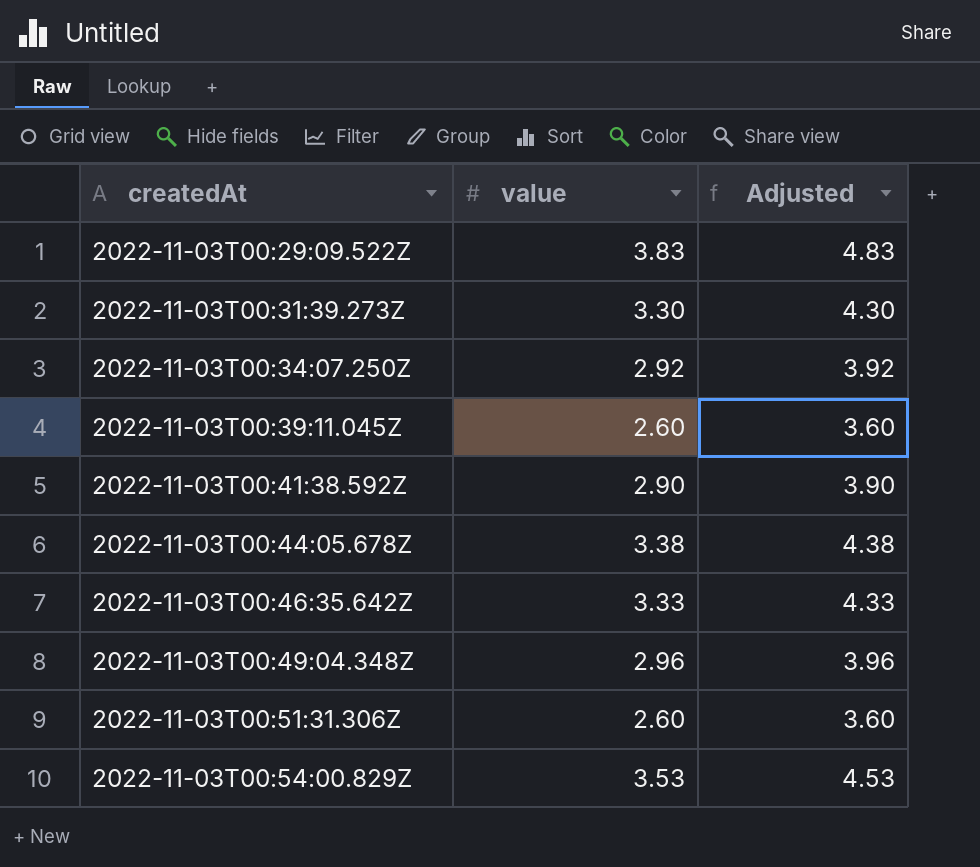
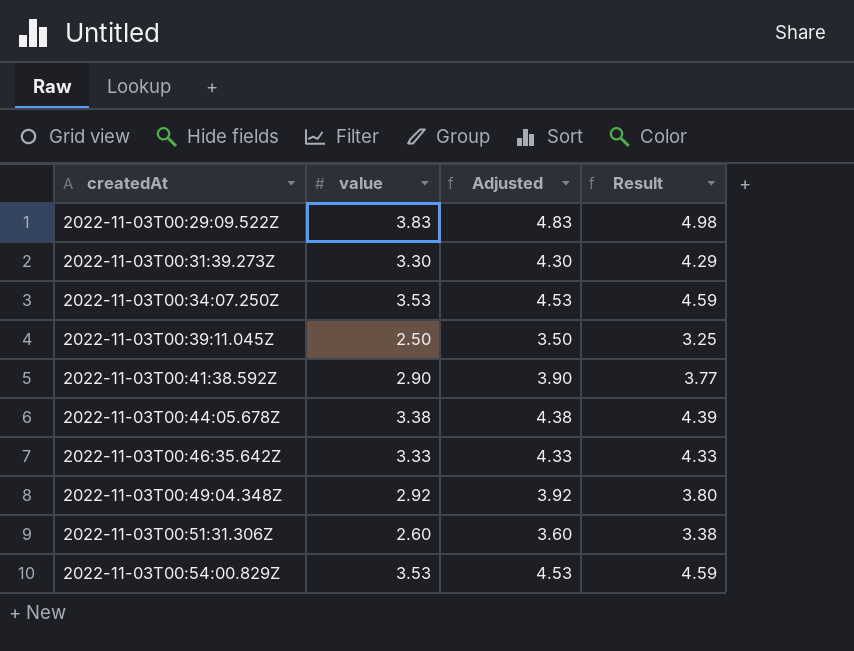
column Result | formula: none -> [value] * 1.3
2022-11-03T00:34:07.250Z | value: 2.92 -> 3.53
2022-11-03T00:34:07.250Z | Adjusted: 3.92 -> 4.53
2022-11-03T00:39:11.045Z | value: 2.60 -> 2.50
2022-11-03T00:39:11.045Z | Adjusted: 3.60 -> 3.50
2022-11-03T00:49:04.348Z | value: 2.96 -> 2.92
2022-11-03T00:49:04.348Z | Adjusted: 3.96 -> 3.92

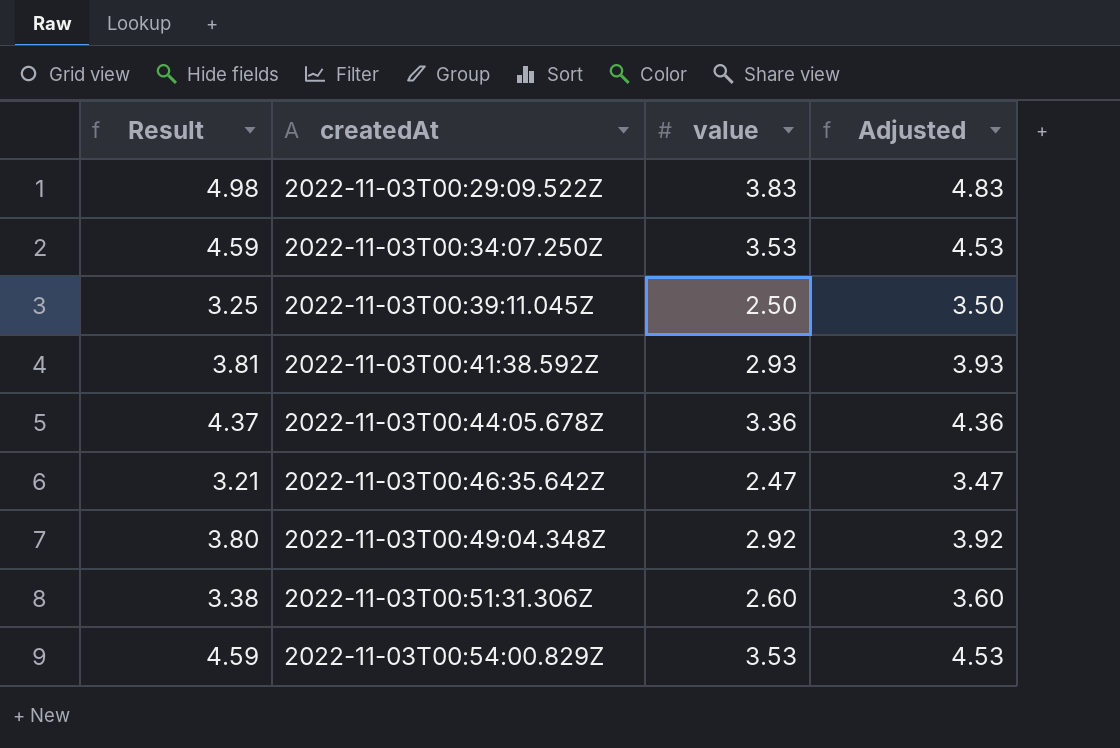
column Result | position: 4 -> 1
row 2022-11-03T00:31:39.273Z: 3.30 | 4.30 | 4.29 -> none
2022-11-03T00:41:38.592Z | Result: 3.77 -> 3.81
2022-11-03T00:41:38.592Z | value: 2.90 -> 2.93
2022-11-03T00:41:38.592Z | Adjusted: 3.90 -> 3.93
2022-11-03T00:44:05.678Z | Result: 4.39 -> 4.37
2022-11-03T00:44:05.678Z | value: 3.38 -> 3.36
2022-11-03T00:44:05.678Z | Adjusted: 4.38 -> 4.36
2022-11-03T00:46:35.642Z | Result: 4.33 -> 3.21
2022-11-03T00:46:35.642Z | value: 3.33 -> 2.47
2022-11-03T00:46:35.642Z | Adjusted: 4.33 -> 3.47

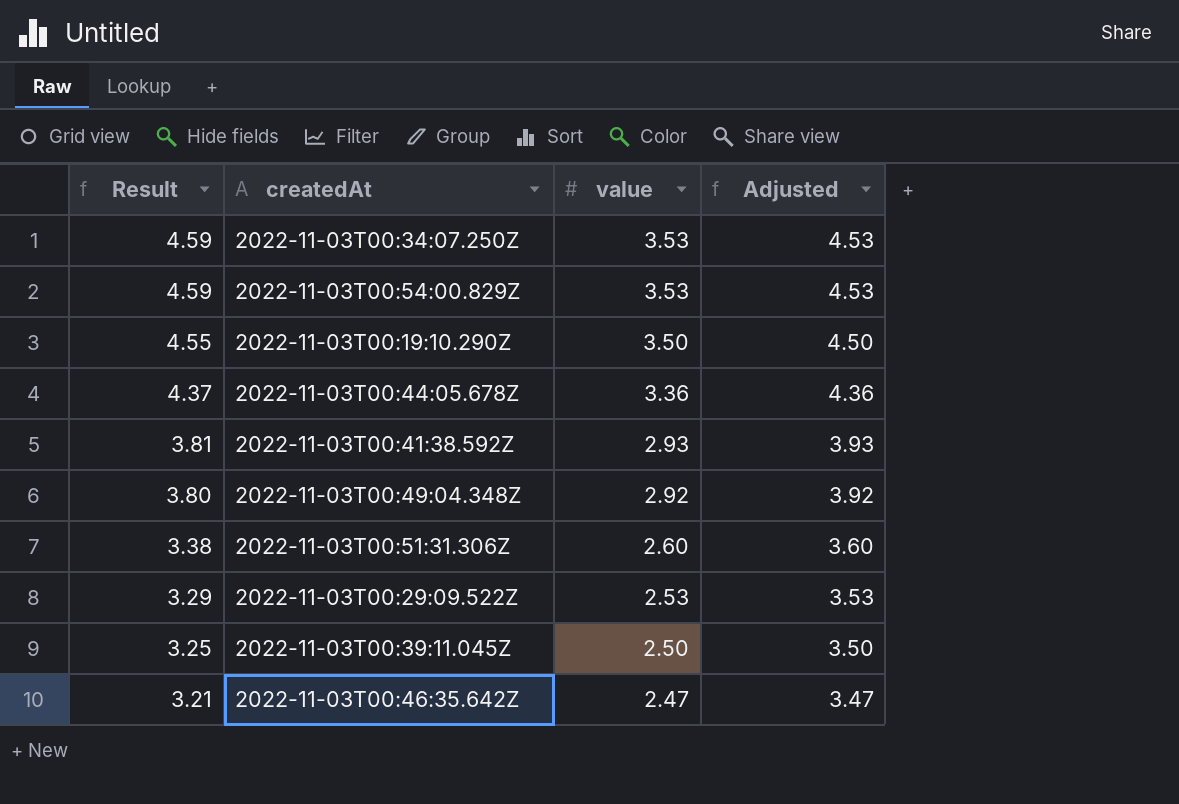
row order: createdAt ascending -> Result descending
row 2022-11-03T00:19:10.290Z: none -> 4.55 | 3.50 | 4.50
2022-11-03T00:29:09.522Z | Result: 4.98 -> 3.29
2022-11-03T00:29:09.522Z | value: 3.83 -> 2.53
2022-11-03T00:29:09.522Z | Adjusted: 4.83 -> 3.53

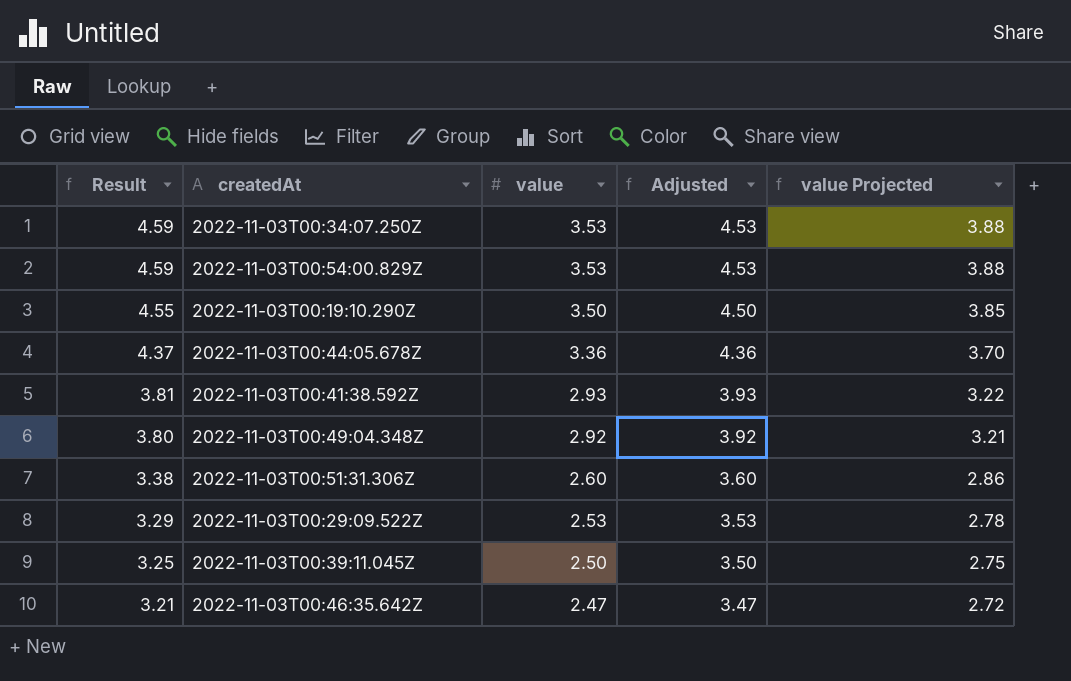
column value Projected | formula: none -> [value] * 1.1

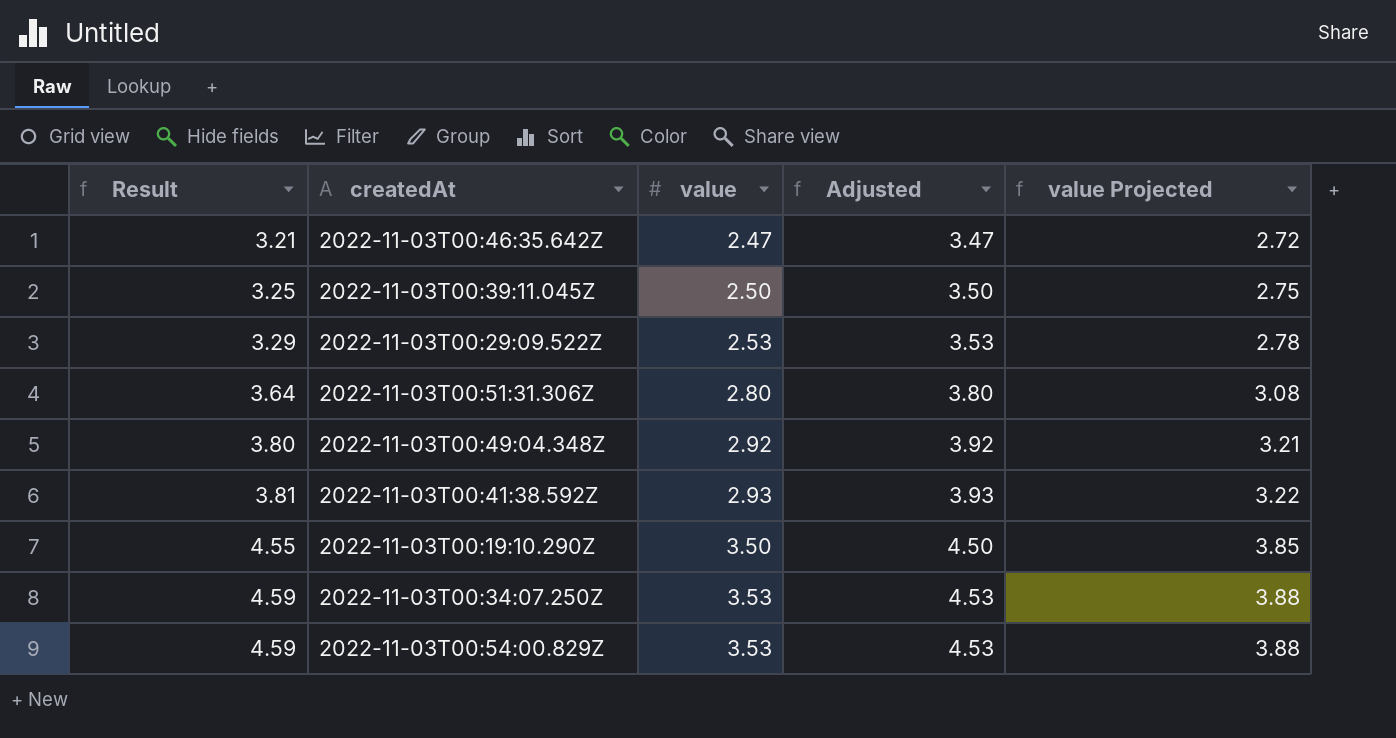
row order: Result descending -> Result ascending
row 2022-11-03T00:44:05.678Z: 4.37 | 3.36 | 4.36 | 3.70 -> none
2022-11-03T00:51:31.306Z | Result: 3.38 -> 3.64
2022-11-03T00:51:31.306Z | value: 2.60 -> 2.80
2022-11-03T00:51:31.306Z | Adjusted: 3.60 -> 3.80
2022-11-03T00:51:31.306Z | value Projected: 2.86 -> 3.08

